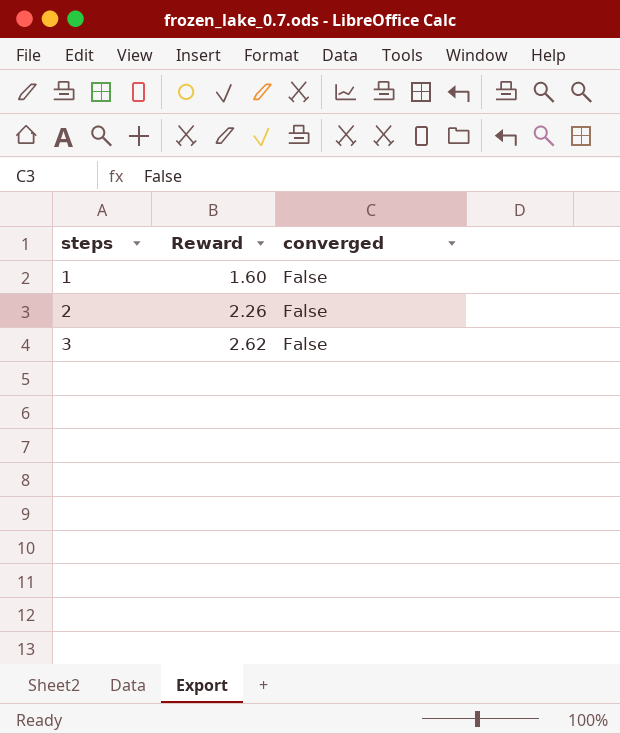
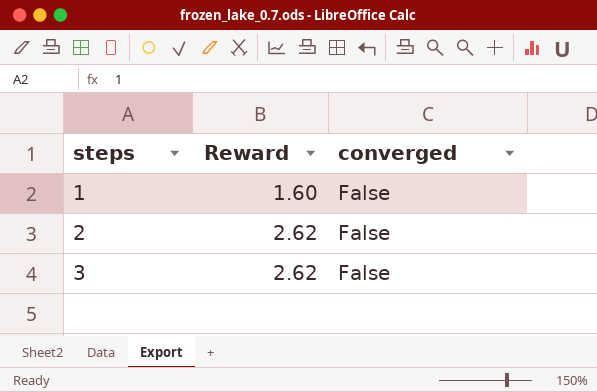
2 | Reward: 2.26 -> 2.62

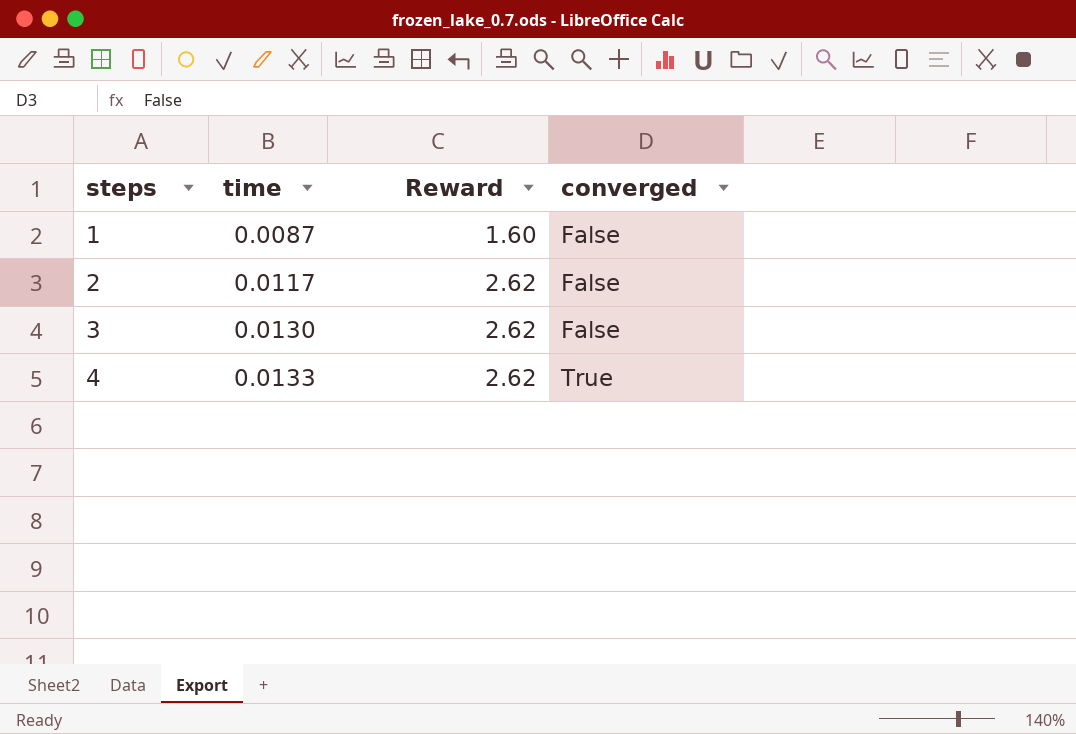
column time | position: none -> 2
row 4: none -> 0.0133 | 2.62 | True

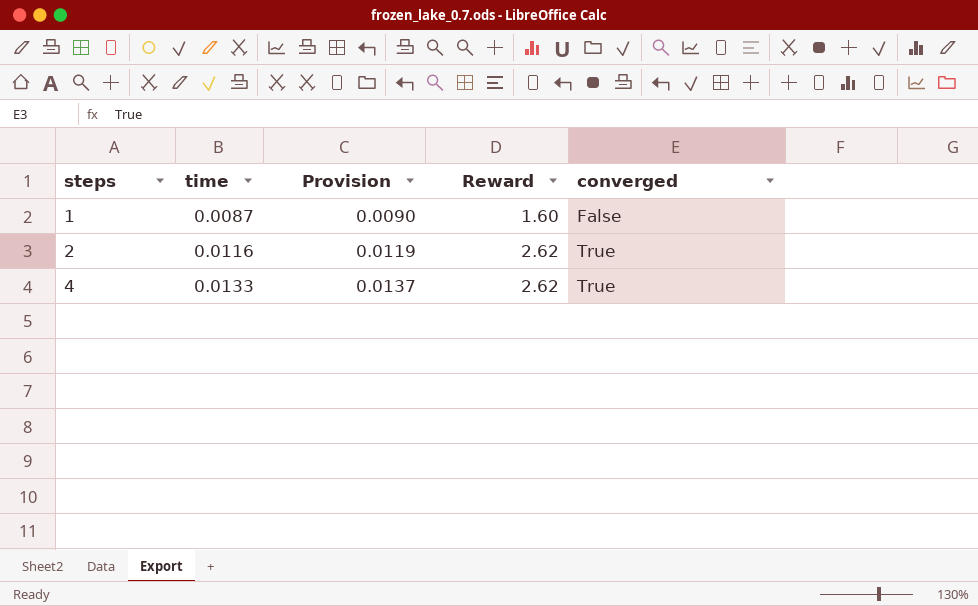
column Provision | formula: none -> [time] * 1.03
row 3: 0.0130 | 2.62 | False -> none
2 | time: 0.0117 -> 0.0116
2 | converged: False -> True

